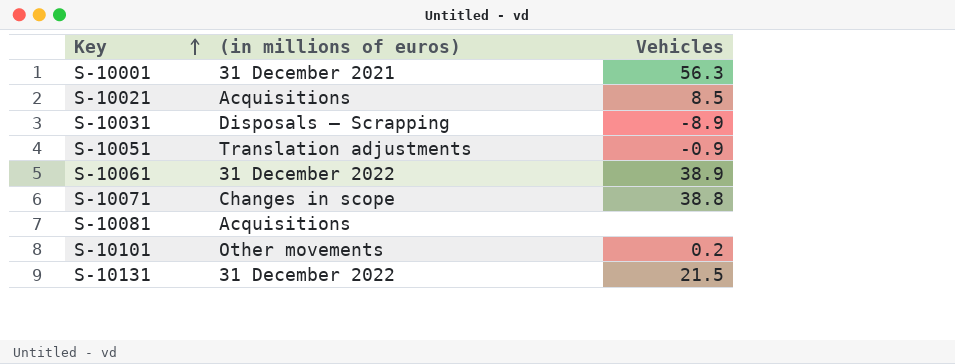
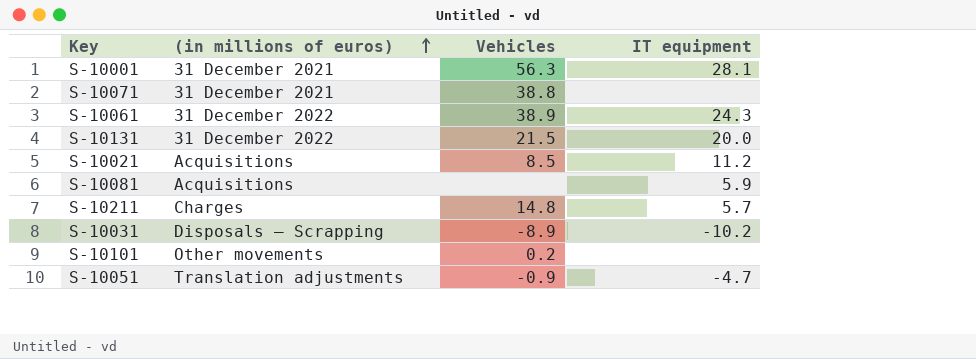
row order: Key ascending -> (in millions of euros) ascending
column IT equipment | position: none -> 4
S-10071 | (in millions of euros): Changes in scope -> 31 December 2021
row S-10211: none -> Charges | 14.8 | 5.7

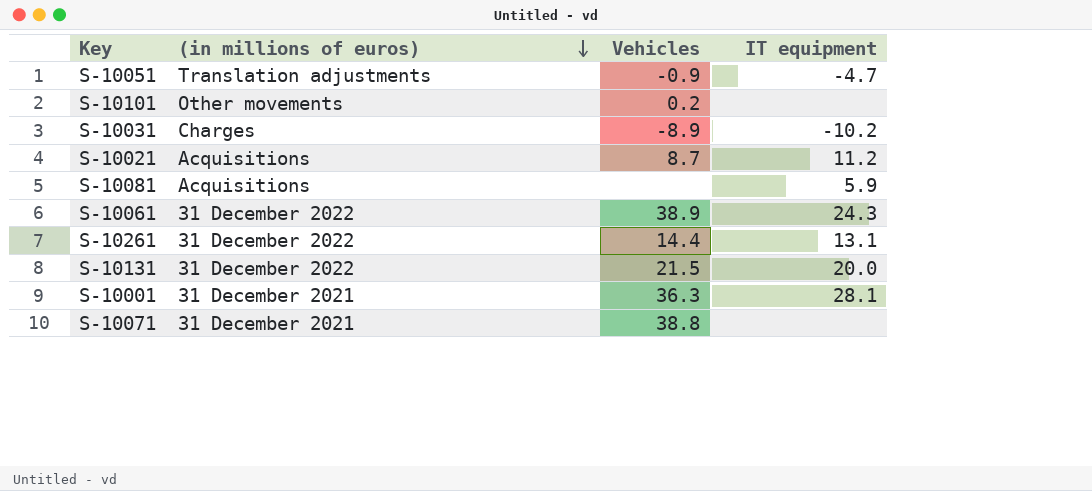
row order: (in millions of euros) ascending -> (in millions of euros) descending
row S-10211: Charges | 14.8 | 5.7 -> none
S-10031 | (in millions of euros): Disposals – Scrapping -> Charges
S-10021 | Vehicles: 8.5 -> 8.7
row S-10261: none -> 31 December 2022 | 14.4 | 13.1
S-10001 | Vehicles: 56.3 -> 36.3

